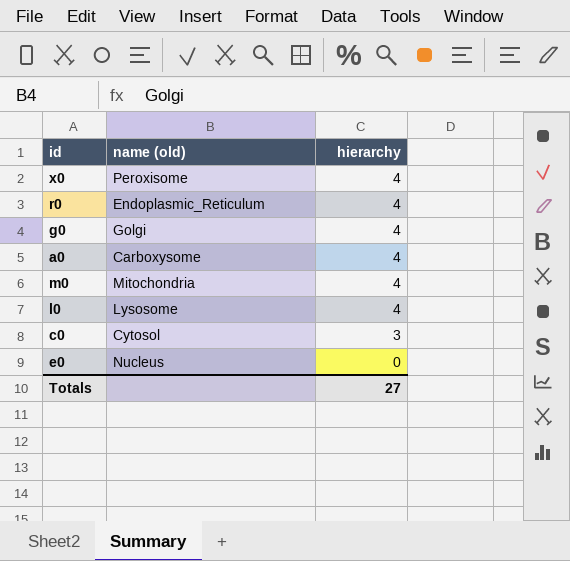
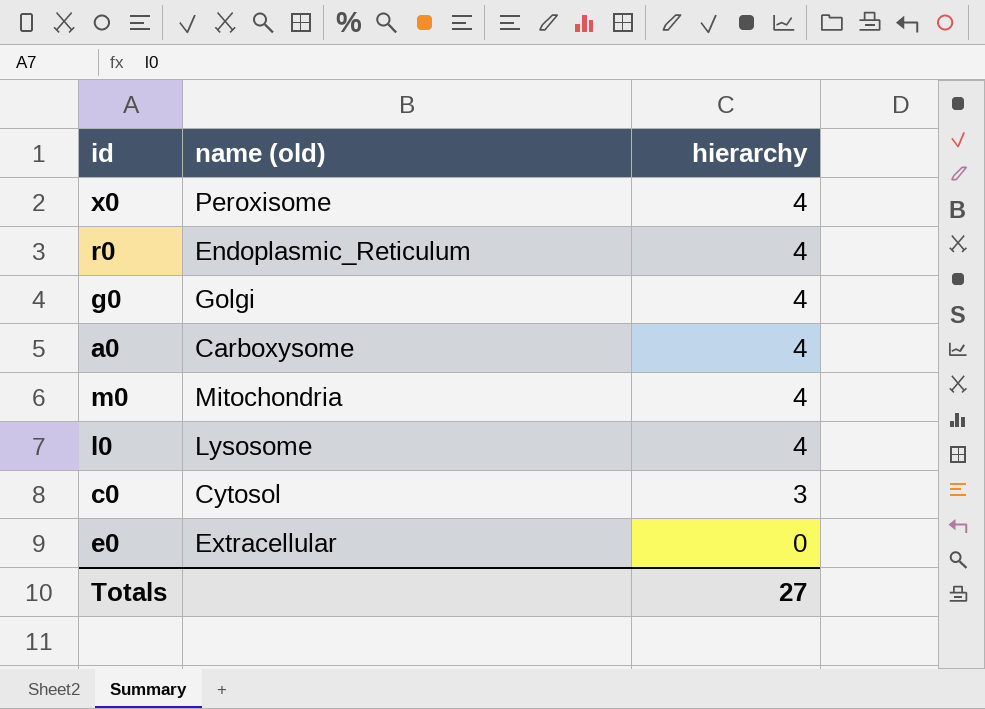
e0 | name (old): Nucleus -> Extracellular

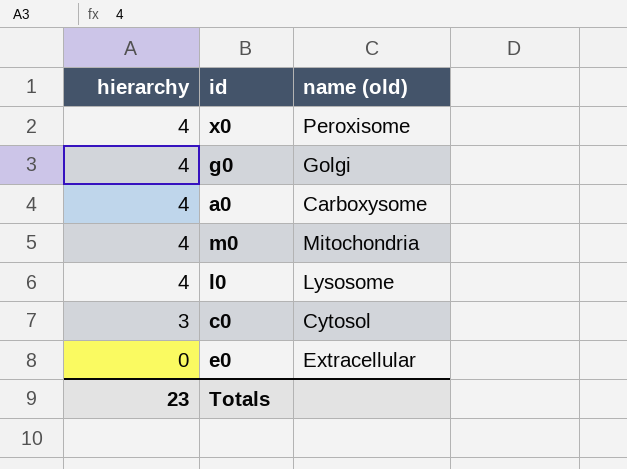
column hierarchy | position: 3 -> 1
row r0: Endoplasmic_Reticulum | 4 -> none
Totals | hierarchy: 27 -> 23

